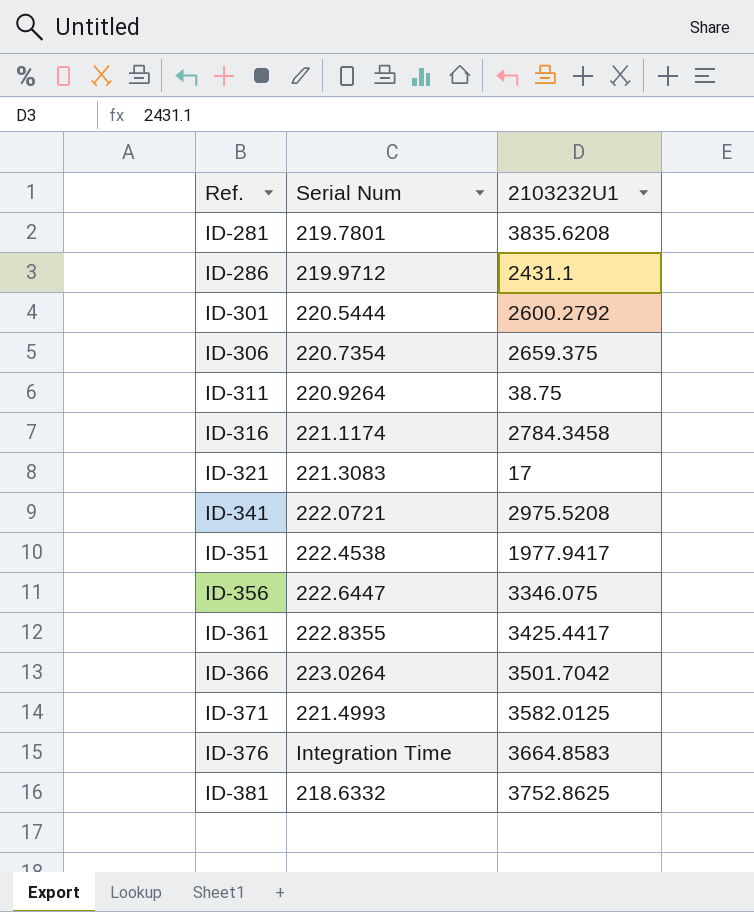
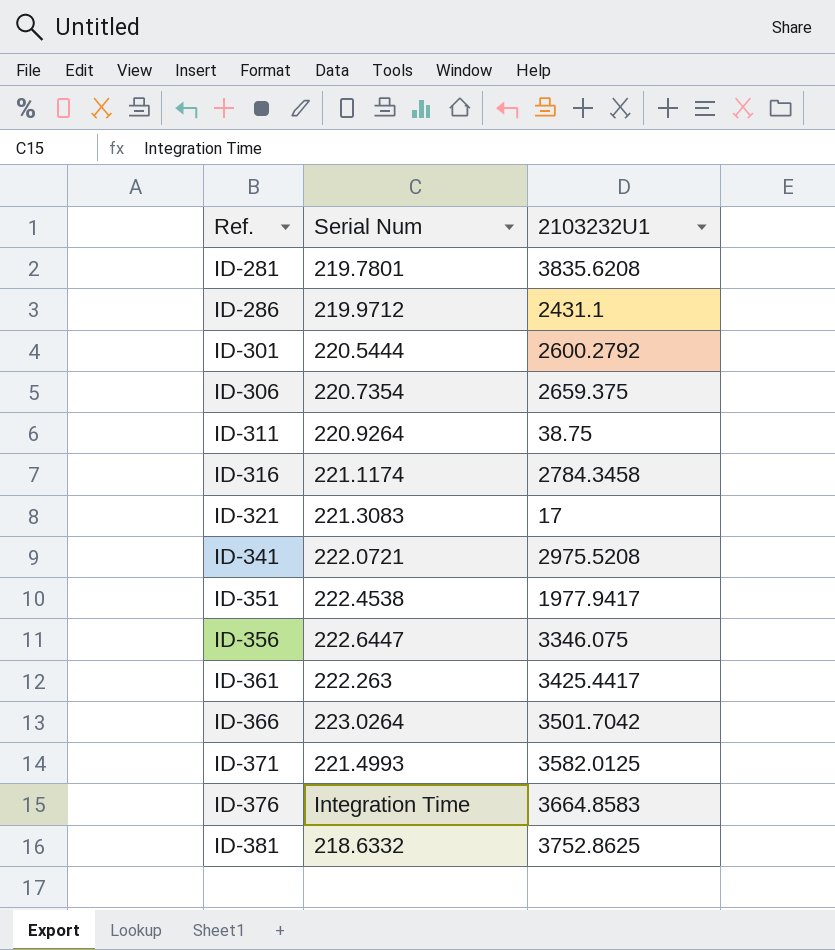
ID-361 | Serial Num: 222.8355 -> 222.263

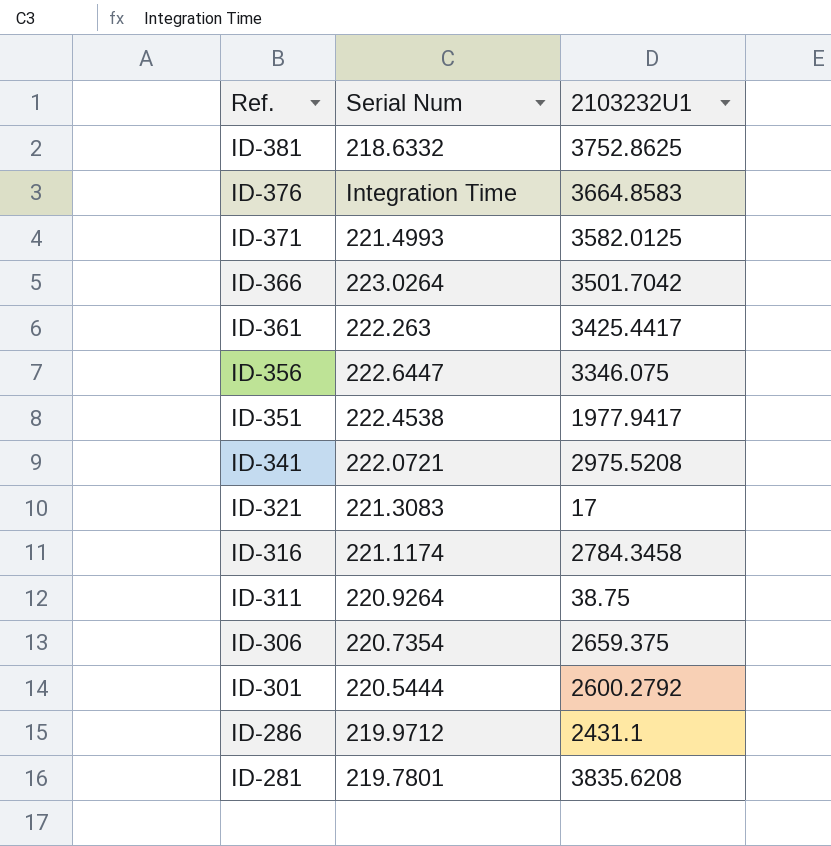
row order: Ref. ascending -> Ref. descending

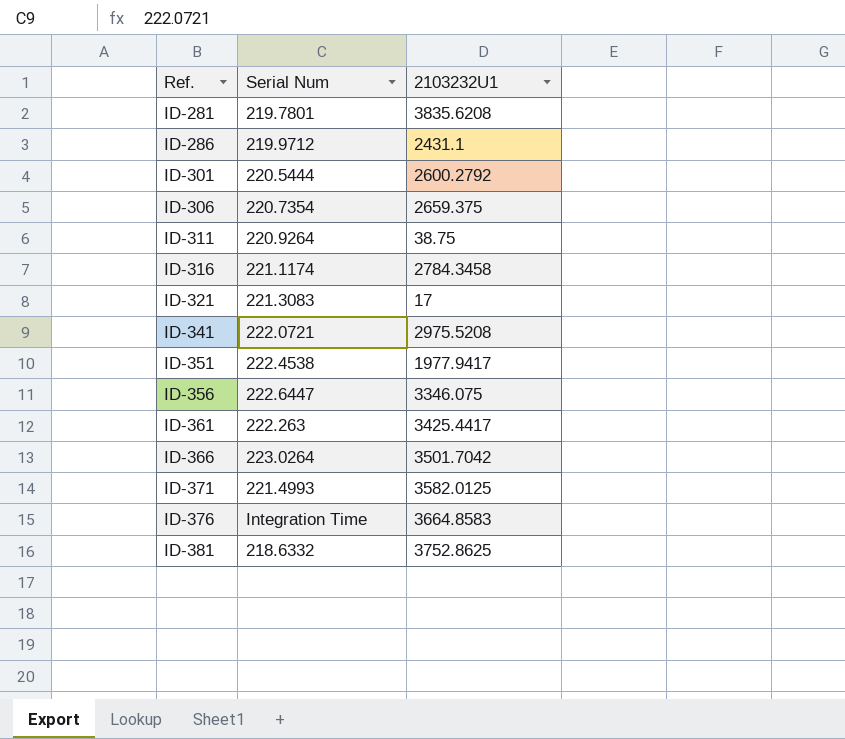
row order: Ref. descending -> Ref. ascending

